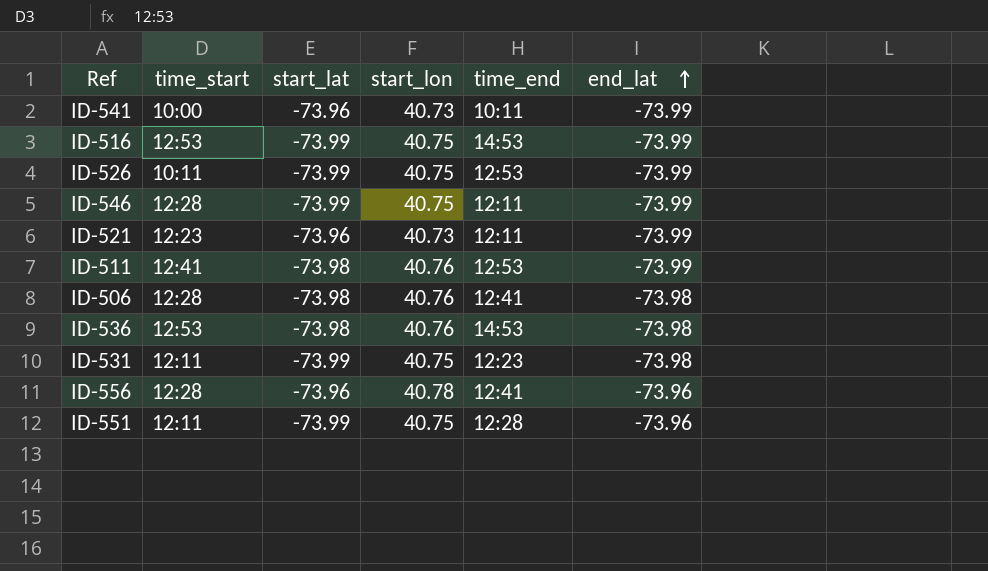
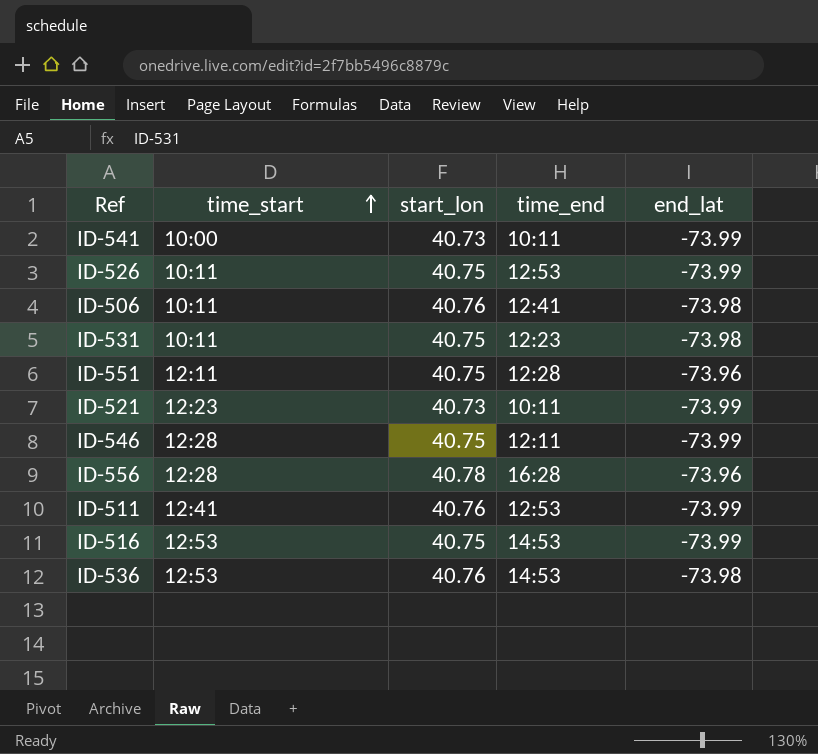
row order: end_lat ascending -> time_start ascending
column start_lat | position: 3 -> none
ID-506 | time_start: 12:28 -> 10:11
ID-531 | time_start: 12:11 -> 10:11
ID-521 | time_end: 12:11 -> 10:11
ID-556 | time_end: 12:41 -> 16:28

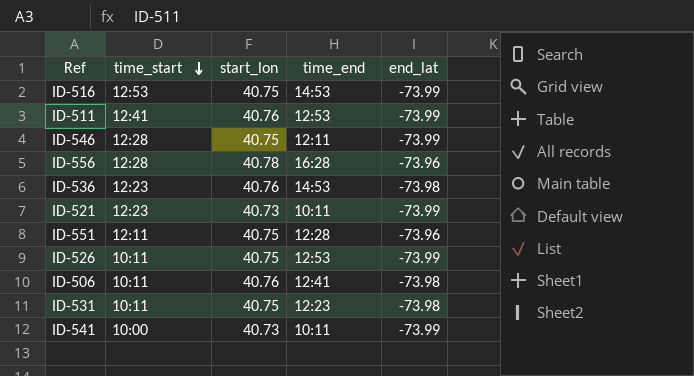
row order: time_start ascending -> time_start descending
ID-536 | time_start: 12:53 -> 12:23

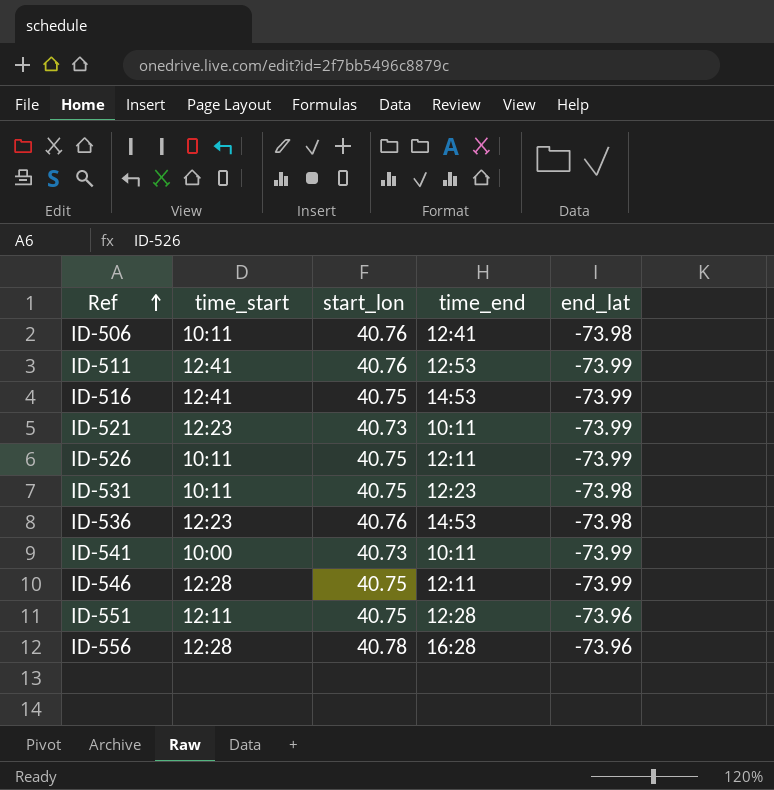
row order: time_start descending -> Ref ascending
ID-516 | time_start: 12:53 -> 12:41
ID-526 | time_end: 12:53 -> 12:11

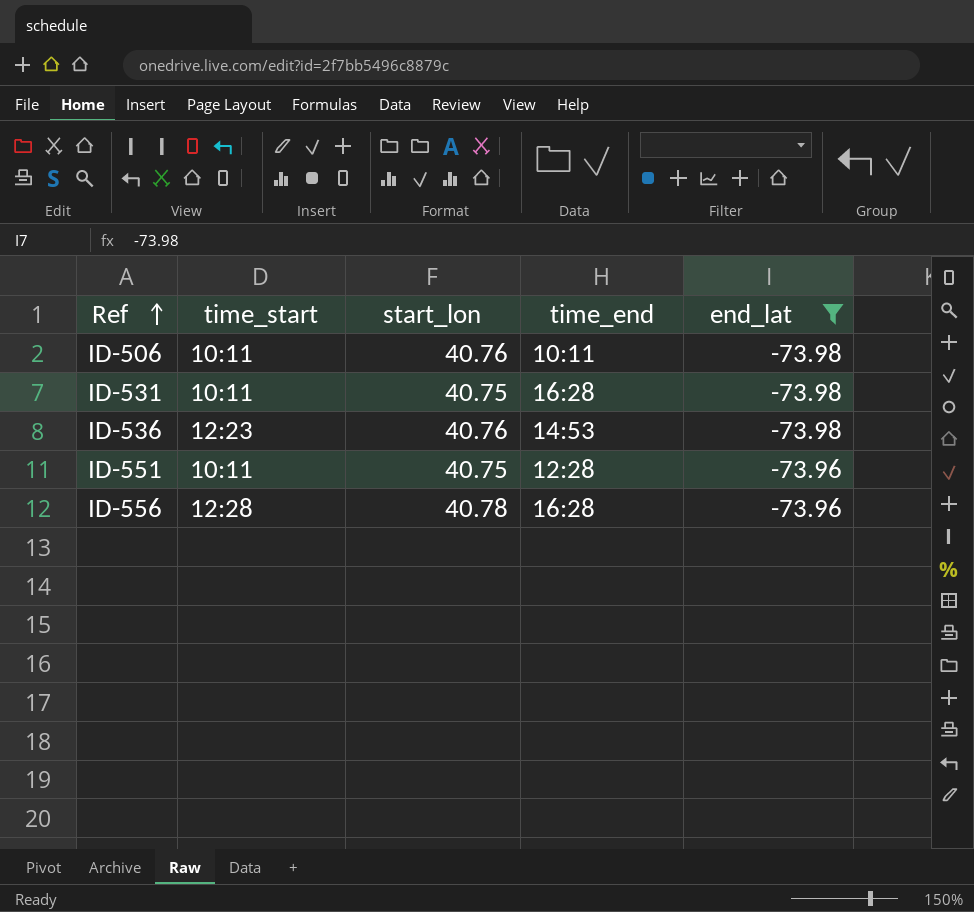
filter: none -> end_lat != -73.99
ID-506 | time_end: 12:41 -> 10:11
ID-531 | time_end: 12:23 -> 16:28
ID-551 | time_start: 12:11 -> 10:11

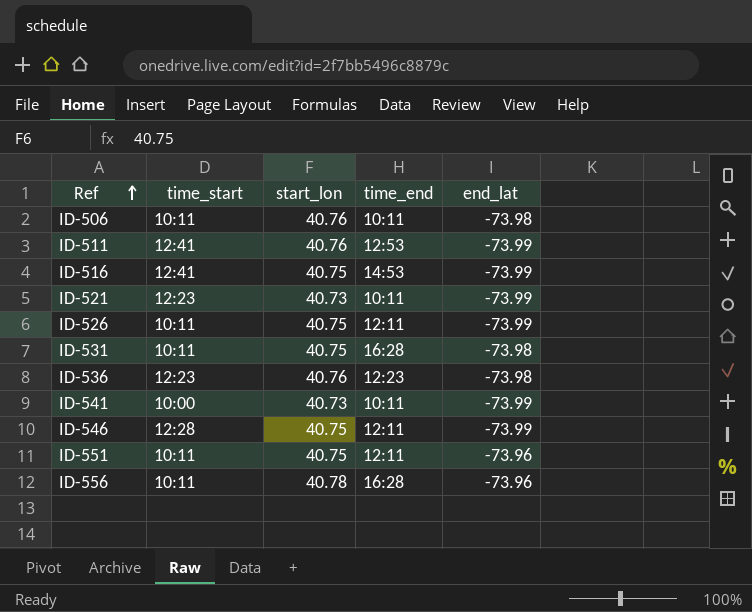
filter: end_lat != -73.99 -> none
ID-536 | time_end: 14:53 -> 12:23
ID-551 | time_end: 12:28 -> 12:11
ID-556 | time_start: 12:28 -> 10:11

